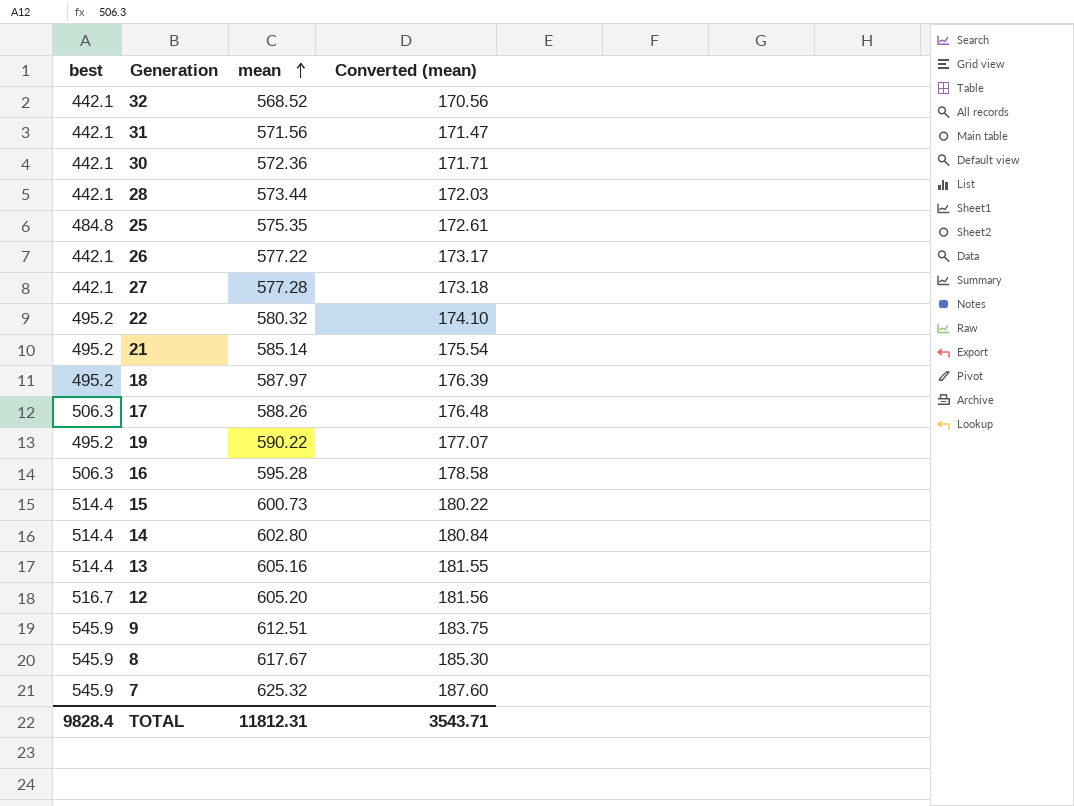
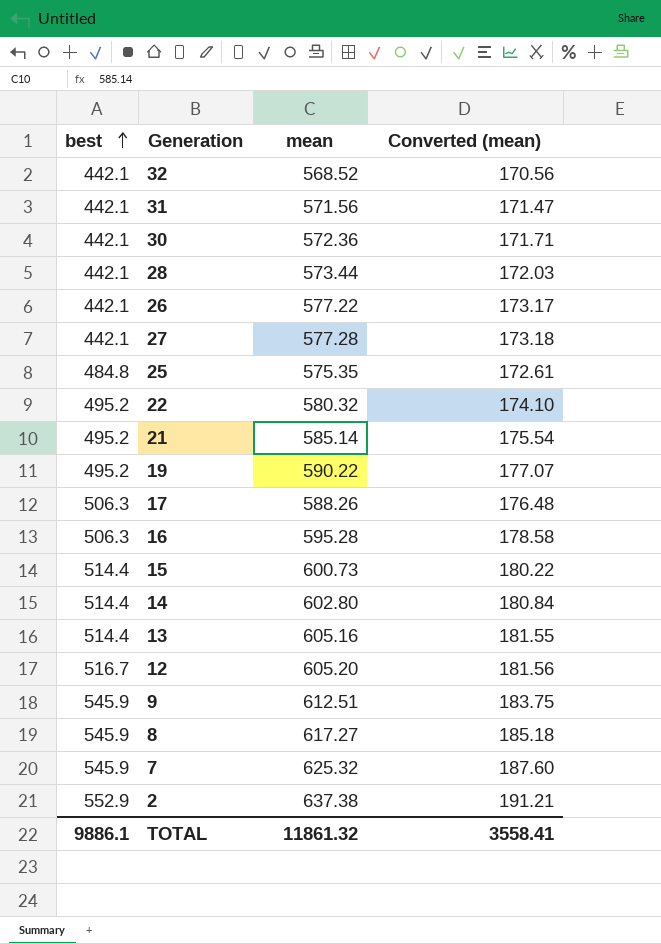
row order: mean ascending -> best ascending
row 18: 495.2 | 587.97 | 176.39 -> none
8 | mean: 617.67 -> 617.27
8 | Converted (mean): 185.30 -> 185.18
row 2: none -> 552.9 | 637.38 | 191.21
TOTAL | best: 9828.4 -> 9886.1
TOTAL | mean: 11812.31 -> 11861.32
TOTAL | Converted (mean): 3543.71 -> 3558.41

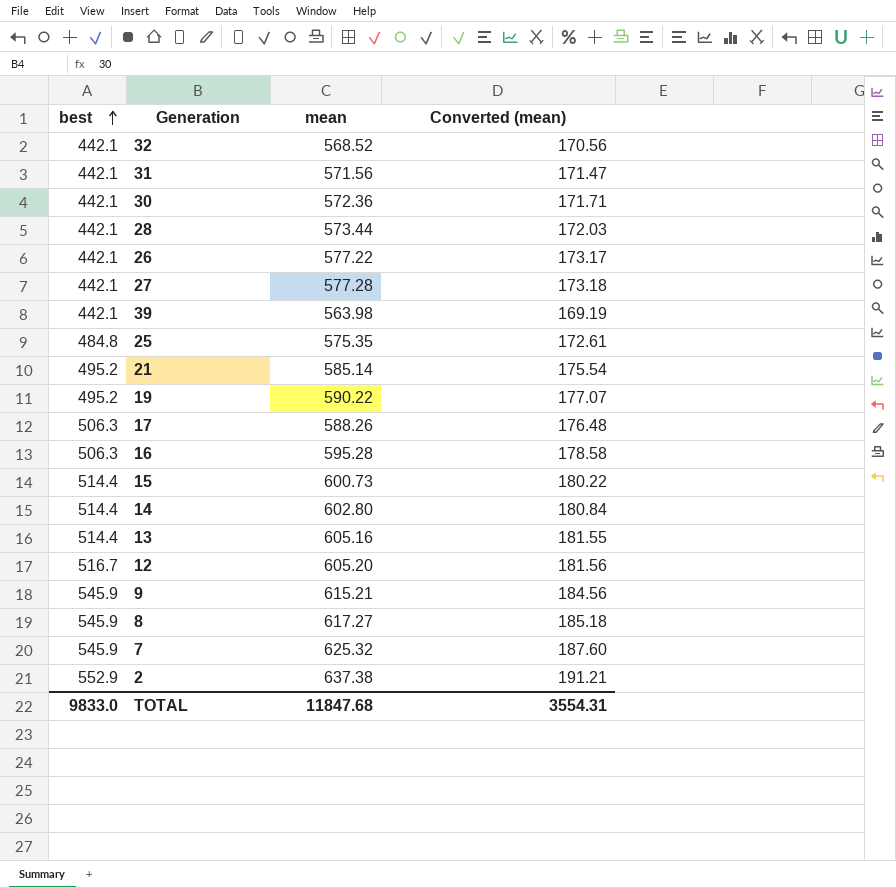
row 22: 495.2 | 580.32 | 174.10 -> none
row 39: none -> 442.1 | 563.98 | 169.19
9 | mean: 612.51 -> 615.21
9 | Converted (mean): 183.75 -> 184.56
TOTAL | best: 9886.1 -> 9833.0
TOTAL | mean: 11861.32 -> 11847.68
TOTAL | Converted (mean): 3558.41 -> 3554.31

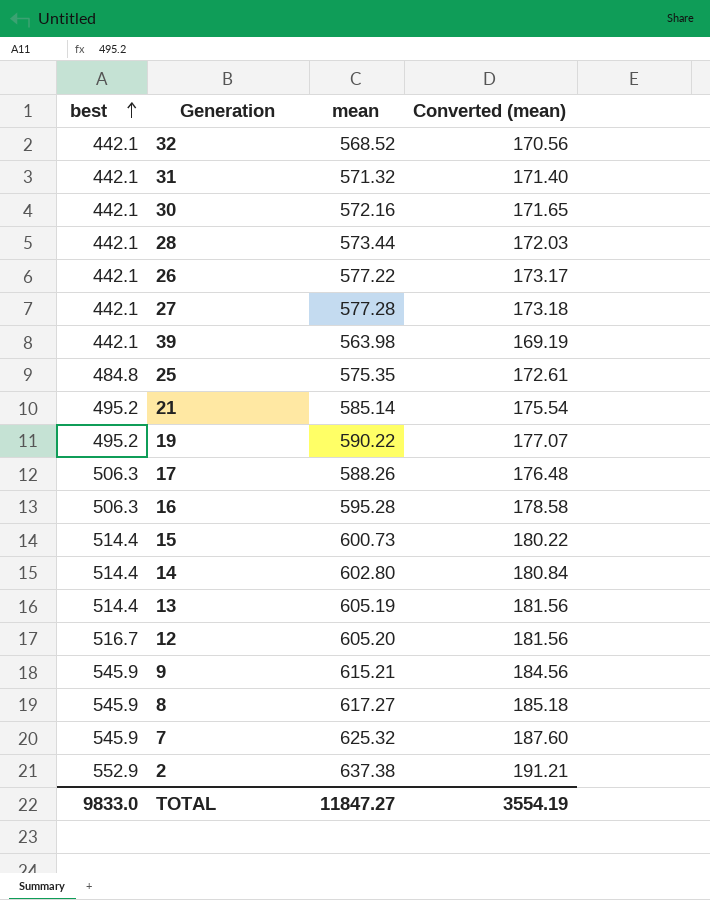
31 | mean: 571.56 -> 571.32
31 | Converted (mean): 171.47 -> 171.40
30 | mean: 572.36 -> 572.16
30 | Converted (mean): 171.71 -> 171.65
13 | mean: 605.16 -> 605.19
13 | Converted (mean): 181.55 -> 181.56
TOTAL | mean: 11847.68 -> 11847.27
TOTAL | Converted (mean): 3554.31 -> 3554.19

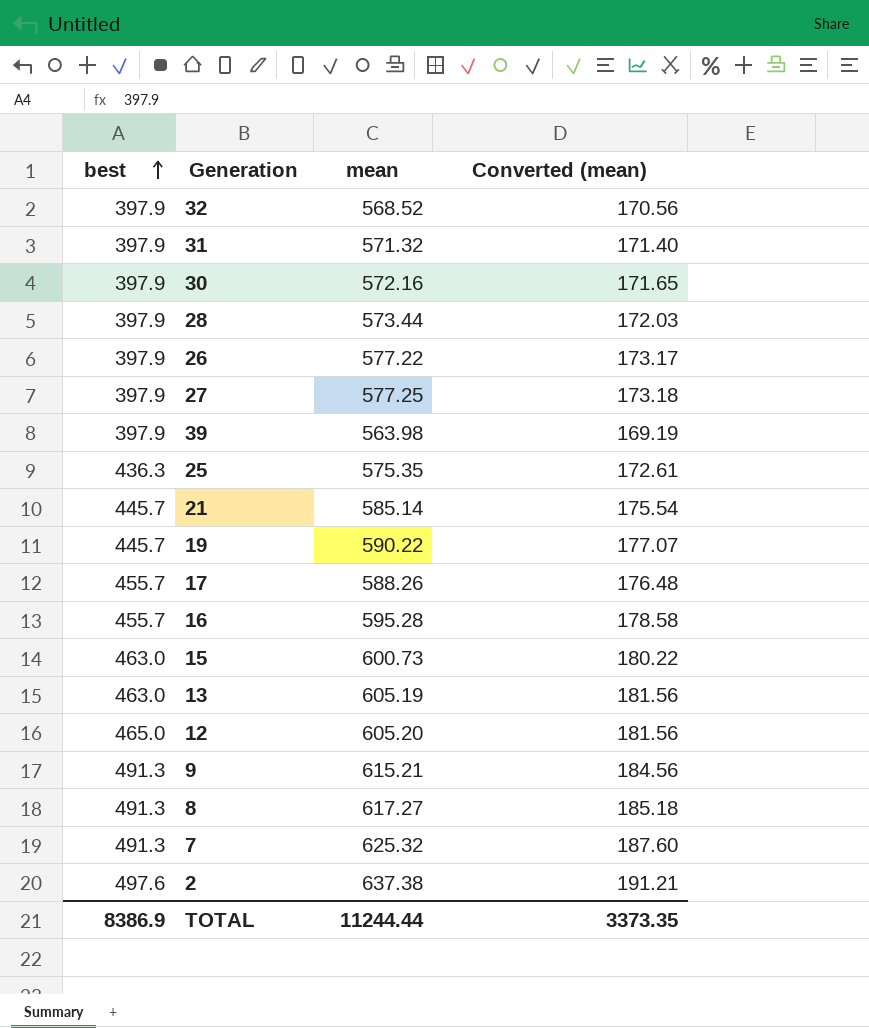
row 14: 514.4 | 602.80 | 180.84 -> none
32 | best: 442.1 -> 397.9
31 | best: 442.1 -> 397.9
30 | best: 442.1 -> 397.9
28 | best: 442.1 -> 397.9
26 | best: 442.1 -> 397.9
27 | best: 442.1 -> 397.9
27 | mean: 577.28 -> 577.25
39 | best: 442.1 -> 397.9
25 | best: 484.8 -> 436.3
21 | best: 495.2 -> 445.7
19 | best: 495.2 -> 445.7
17 | best: 506.3 -> 455.7
16 | best: 506.3 -> 455.7
15 | best: 514.4 -> 463.0
13 | best: 514.4 -> 463.0
12 | best: 516.7 -> 465.0
9 | best: 545.9 -> 491.3
8 | best: 545.9 -> 491.3
7 | best: 545.9 -> 491.3
2 | best: 552.9 -> 497.6
TOTAL | best: 9833.0 -> 8386.9
TOTAL | mean: 11847.27 -> 11244.44
TOTAL | Converted (mean): 3554.19 -> 3373.35

